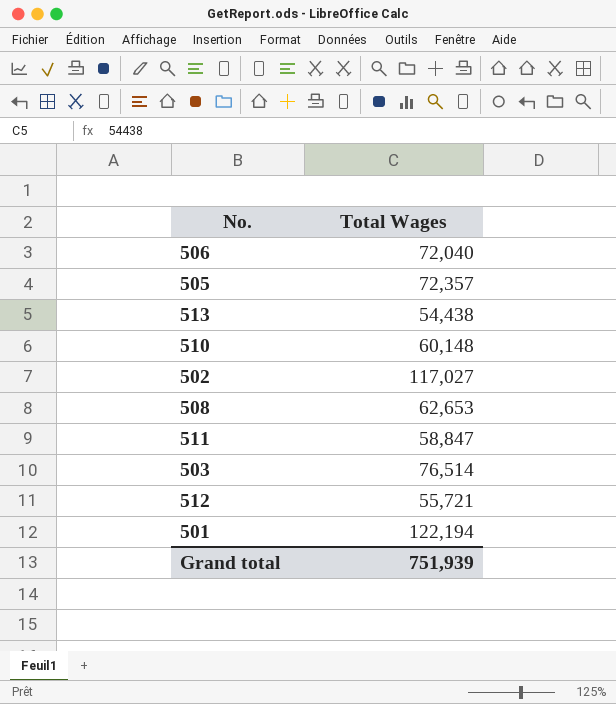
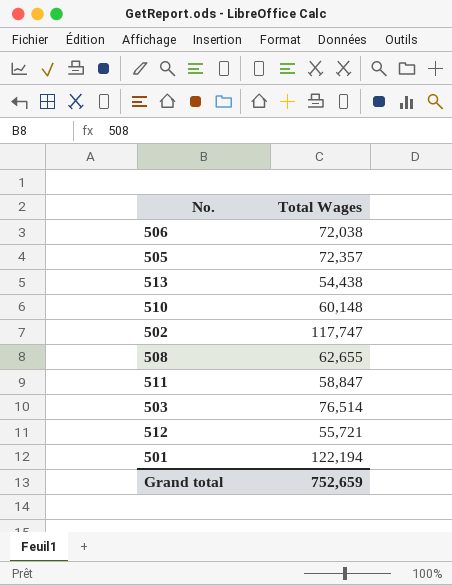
506 | Total Wages: 72,040 -> 72,038
502 | Total Wages: 117,027 -> 117,747
508 | Total Wages: 62,653 -> 62,655
Grand total | Total Wages: 751,939 -> 752,659

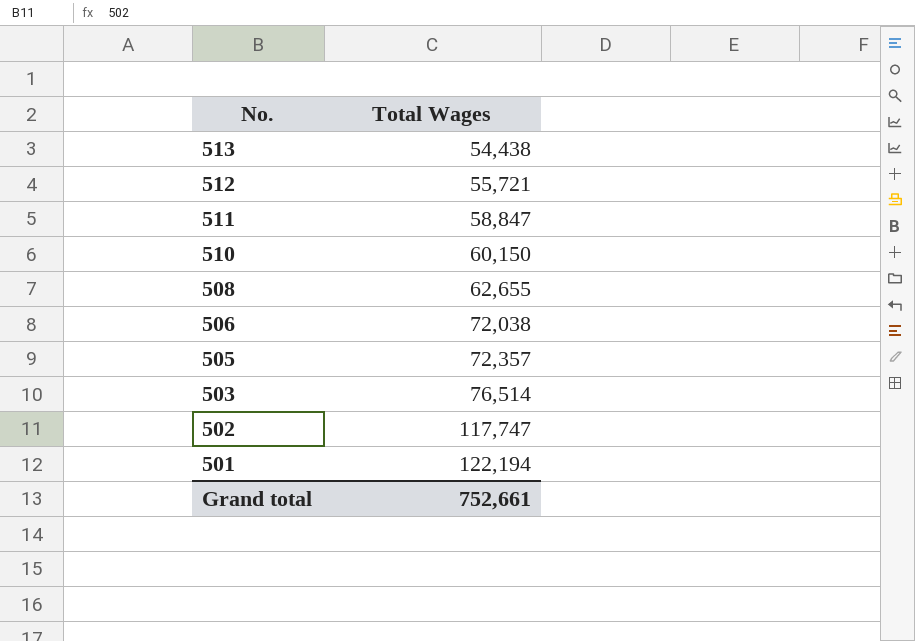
row order: none -> No. descending
510 | Total Wages: 60,148 -> 60,150
Grand total | Total Wages: 752,659 -> 752,661

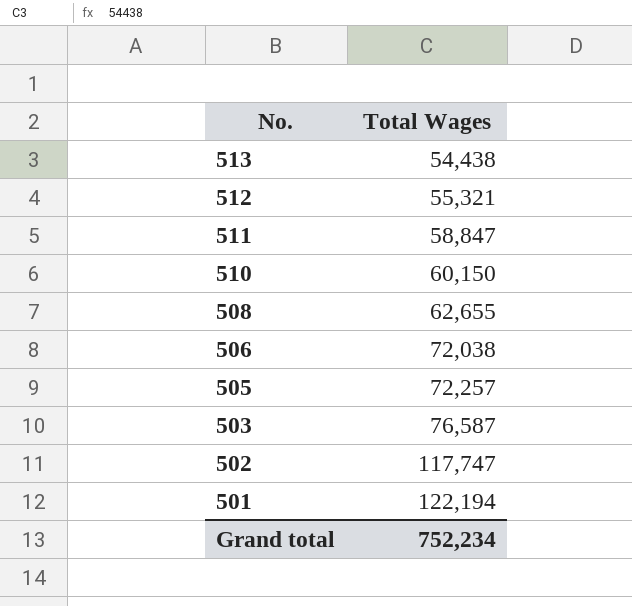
512 | Total Wages: 55,721 -> 55,321
505 | Total Wages: 72,357 -> 72,257
503 | Total Wages: 76,514 -> 76,587
Grand total | Total Wages: 752,661 -> 752,234

